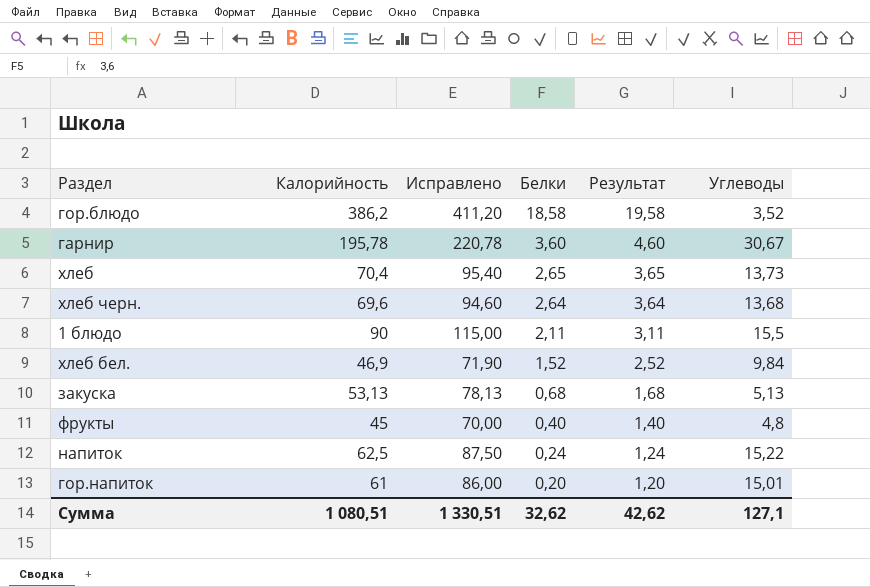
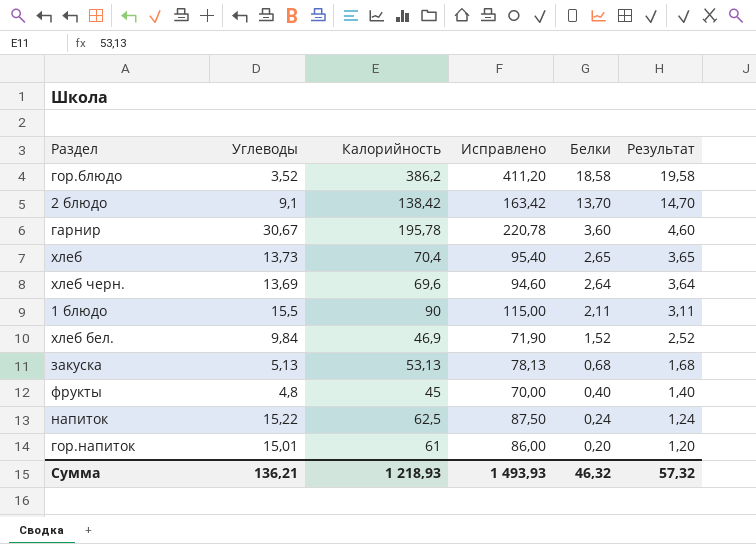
column Углеводы | position: 6 -> 2
row 2 блюдо: none -> 9,1 | 138,42 | 163,42 | 13,70 | 14,70
хлеб черн. | Углеводы: 13,68 -> 13,69
Сумма | Углеводы: 127,1 -> 136,21
Сумма | Калорийность: 1 080,51 -> 1 218,93
Сумма | Исправлено: 1 330,51 -> 1 493,93
Сумма | Белки: 32,62 -> 46,32
Сумма | Результат: 42,62 -> 57,32

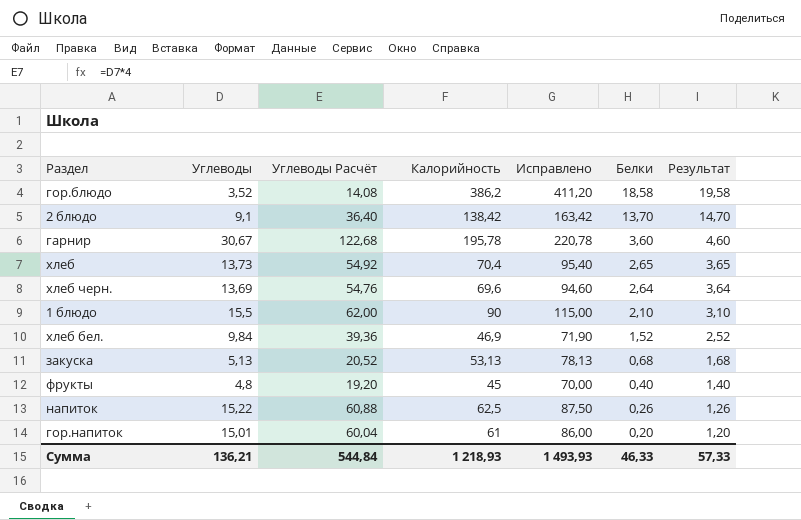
column Углеводы Расчёт | formula: none -> [Углеводы] * 4
1 блюдо | Белки: 2,11 -> 2,10
1 блюдо | Результат: 3,11 -> 3,10
напиток | Белки: 0,24 -> 0,26
напиток | Результат: 1,24 -> 1,26
Сумма | Белки: 46,32 -> 46,33
Сумма | Результат: 57,32 -> 57,33

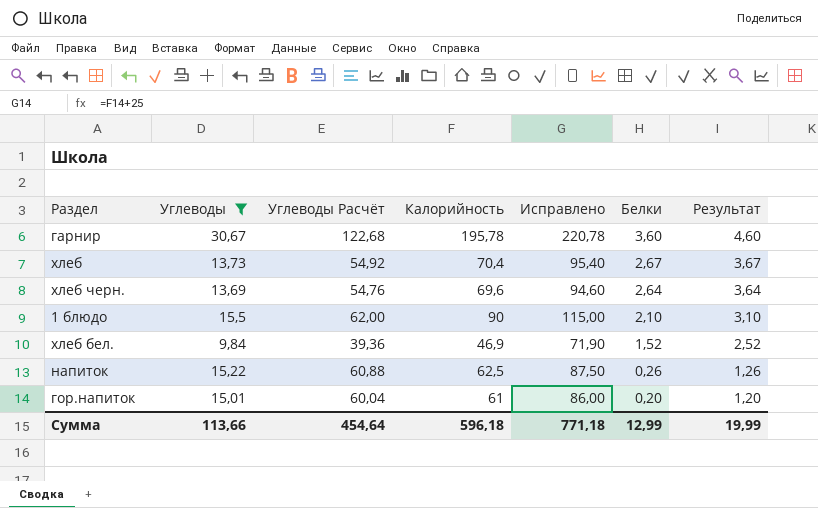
filter: none -> Углеводы >= 9,84
хлеб | Белки: 2,65 -> 2,67
хлеб | Результат: 3,65 -> 3,67
Сумма | Углеводы: 136,21 -> 113,66
Сумма | Углеводы Расчёт: 544,84 -> 454,64
Сумма | Калорийность: 1 218,93 -> 596,18
Сумма | Исправлено: 1 493,93 -> 771,18
Сумма | Белки: 46,33 -> 12,99
Сумма | Результат: 57,33 -> 19,99

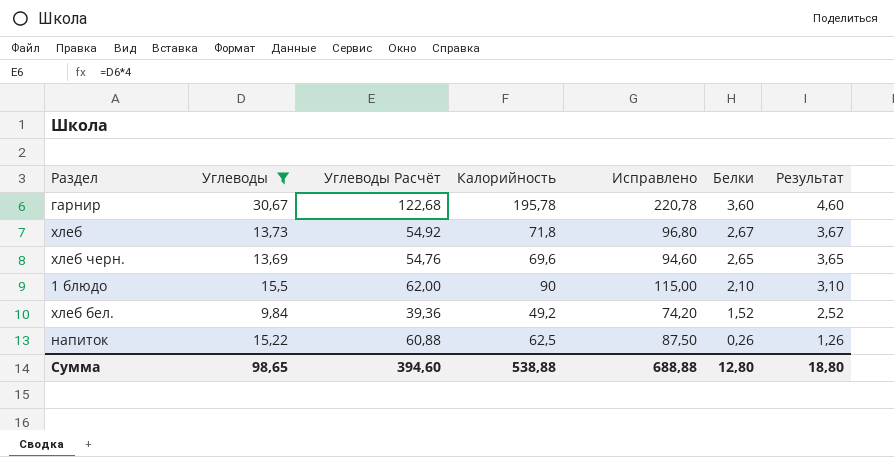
row гор.напиток: 15,01 | 60,04 | 61 | 86,00 | 0,20 | 1,20 -> none
хлеб | Калорийность: 70,4 -> 71,8
хлеб | Исправлено: 95,40 -> 96,80
хлеб черн. | Белки: 2,64 -> 2,65
хлеб черн. | Результат: 3,64 -> 3,65
хлеб бел. | Калорийность: 46,9 -> 49,2
хлеб бел. | Исправлено: 71,90 -> 74,20
Сумма | Углеводы: 113,66 -> 98,65
Сумма | Углеводы Расчёт: 454,64 -> 394,60
Сумма | Калорийность: 596,18 -> 538,88
Сумма | Исправлено: 771,18 -> 688,88
Сумма | Белки: 12,99 -> 12,80
Сумма | Результат: 19,99 -> 18,80

